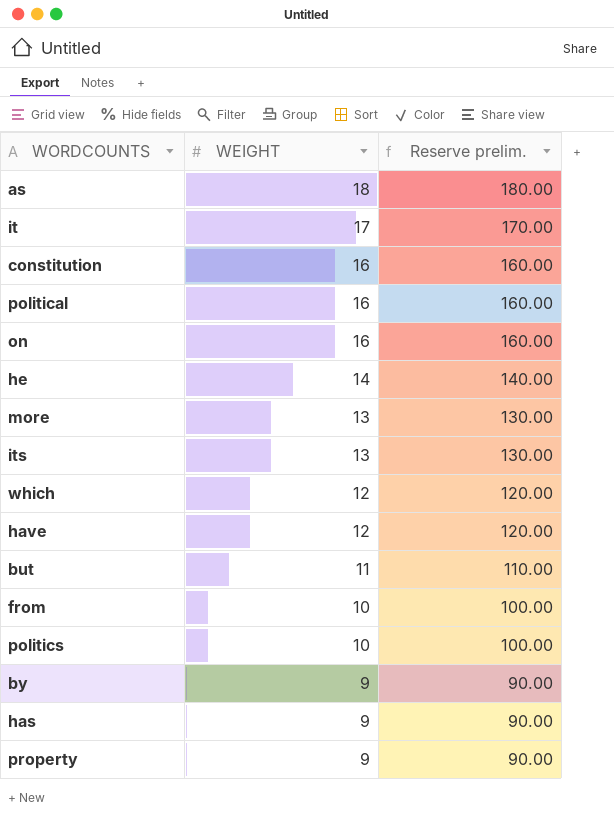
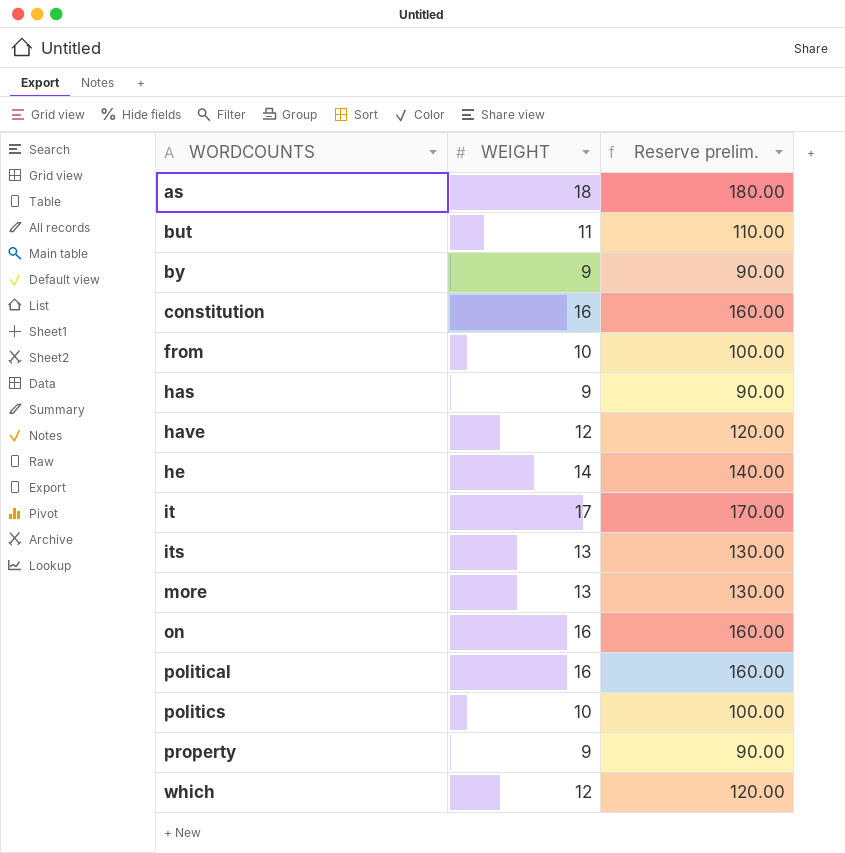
row order: WEIGHT descending -> WORDCOUNTS ascending

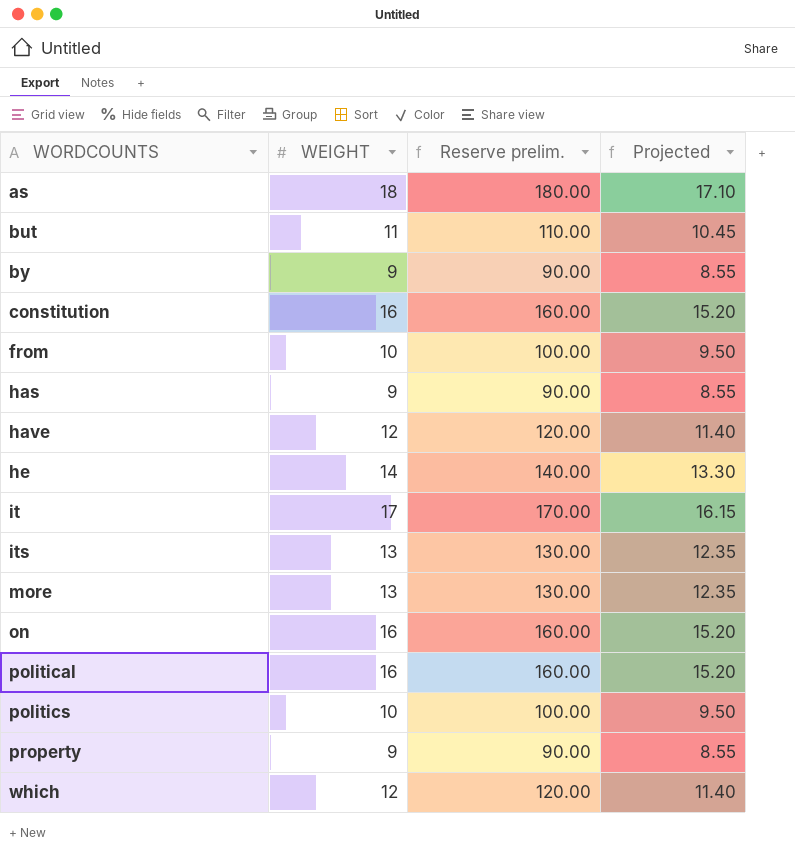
column Projected | formula: none -> [WEIGHT] * 0.95

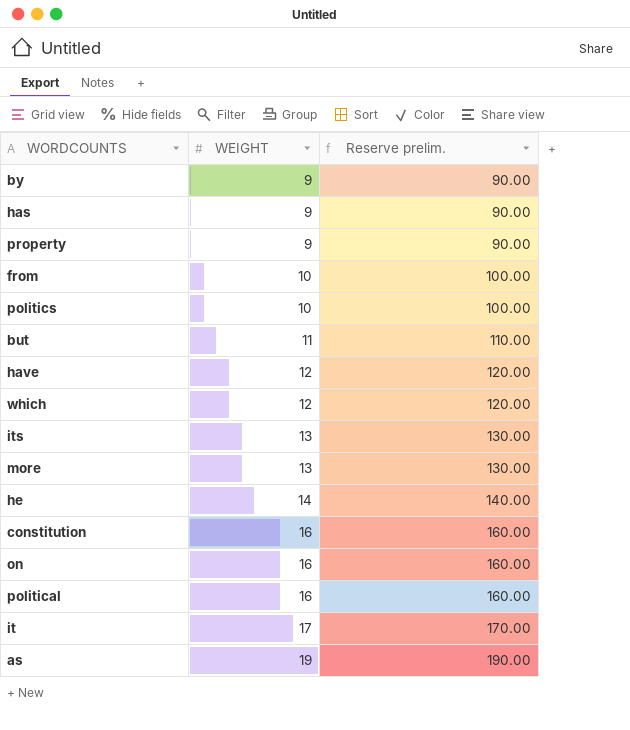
row order: WORDCOUNTS ascending -> WEIGHT ascending
column Projected | formula: [WEIGHT] * 0.95 -> none
as | WEIGHT: 18 -> 19
as | Reserve prelim.: 180.00 -> 190.00

